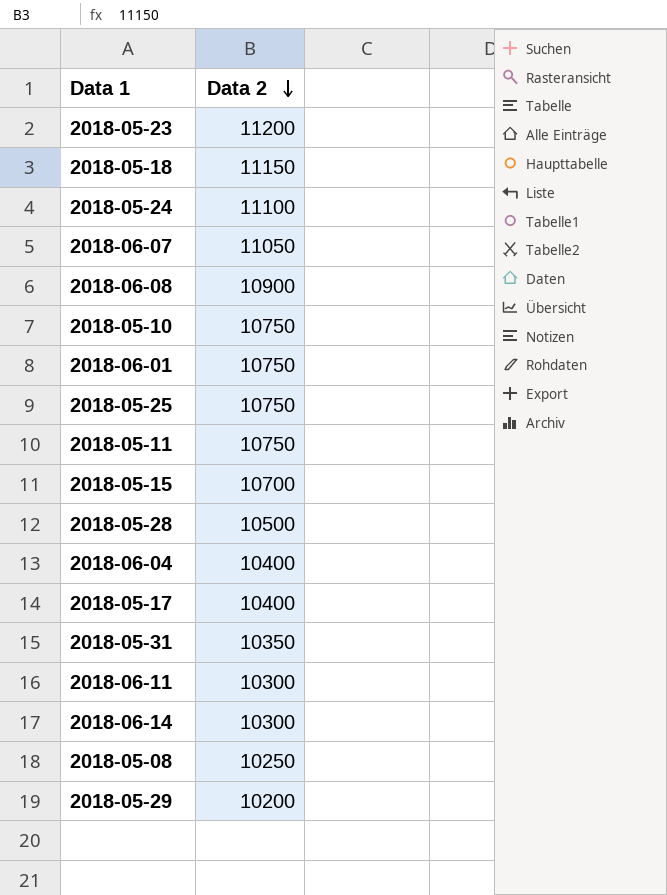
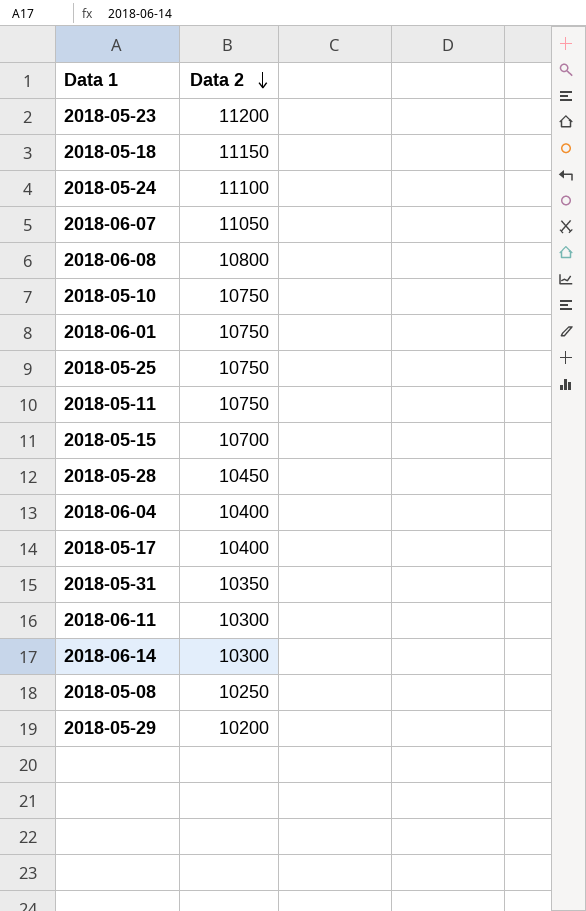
2018-06-08 | Data 2: 10900 -> 10800
2018-05-28 | Data 2: 10500 -> 10450

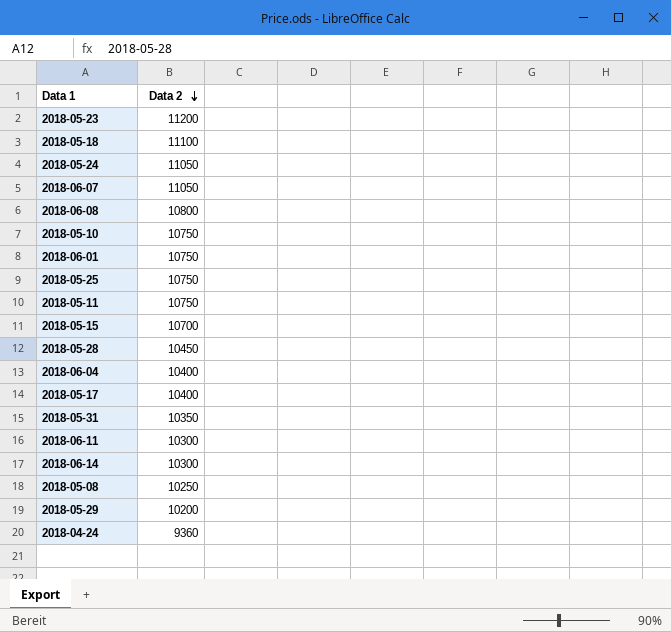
2018-05-18 | Data 2: 11150 -> 11100
2018-05-24 | Data 2: 11100 -> 11050
row 2018-04-24: none -> 9360

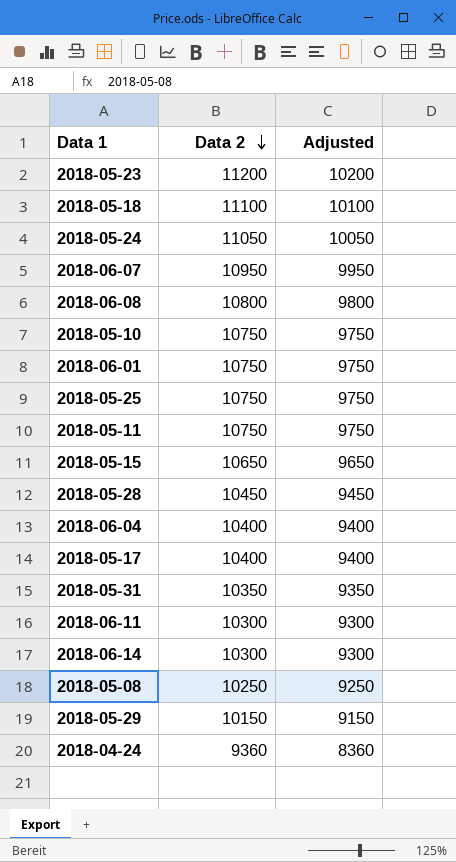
column Adjusted | formula: none -> [Data 2] - 1000
2018-06-07 | Data 2: 11050 -> 10950
2018-05-15 | Data 2: 10700 -> 10650
2018-05-29 | Data 2: 10200 -> 10150

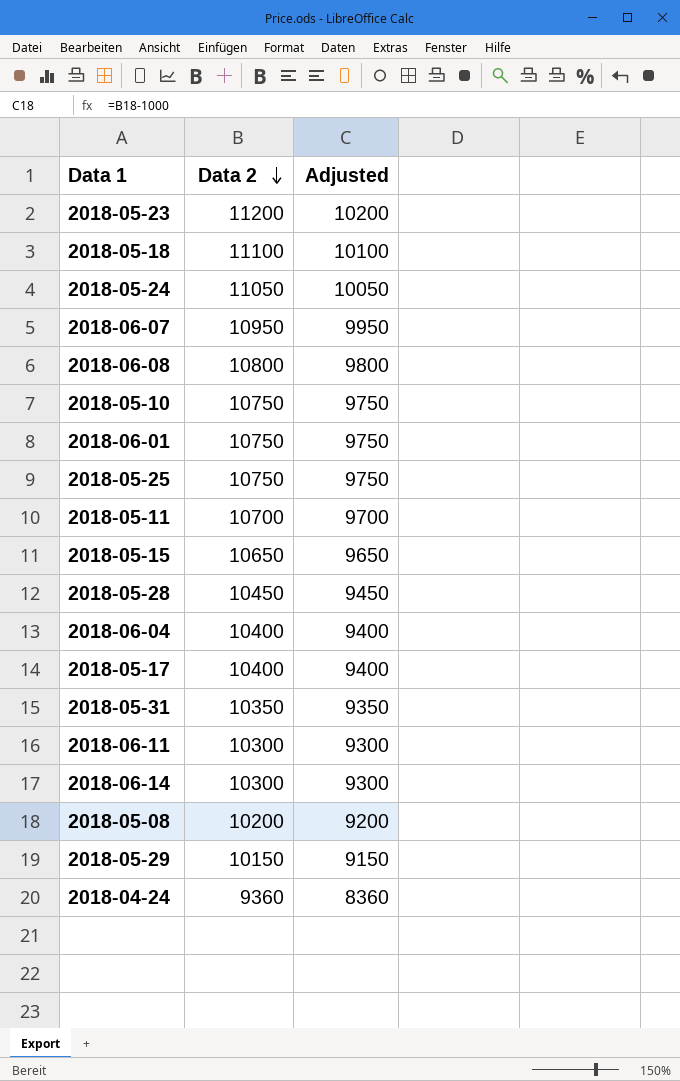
2018-05-11 | Data 2: 10750 -> 10700
2018-05-11 | Adjusted: 9750 -> 9700
2018-05-08 | Data 2: 10250 -> 10200
2018-05-08 | Adjusted: 9250 -> 9200

